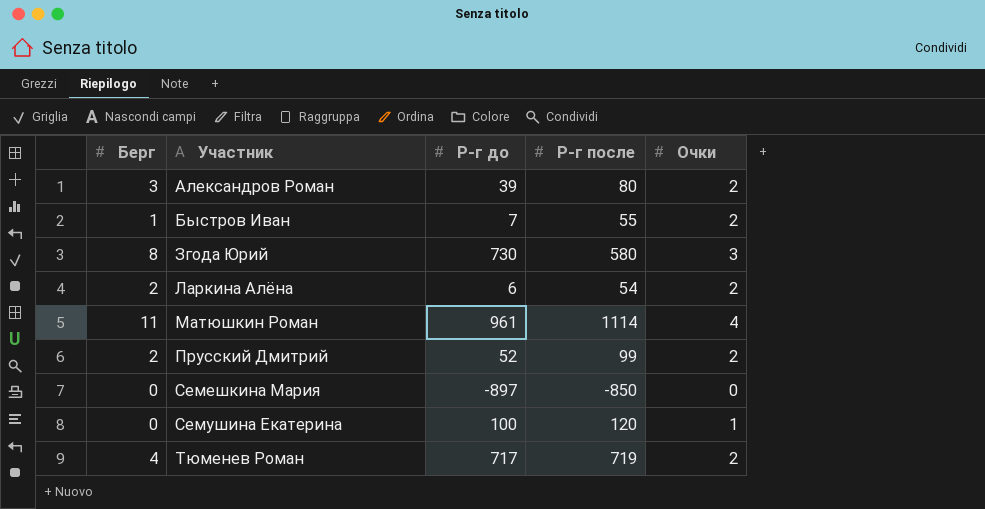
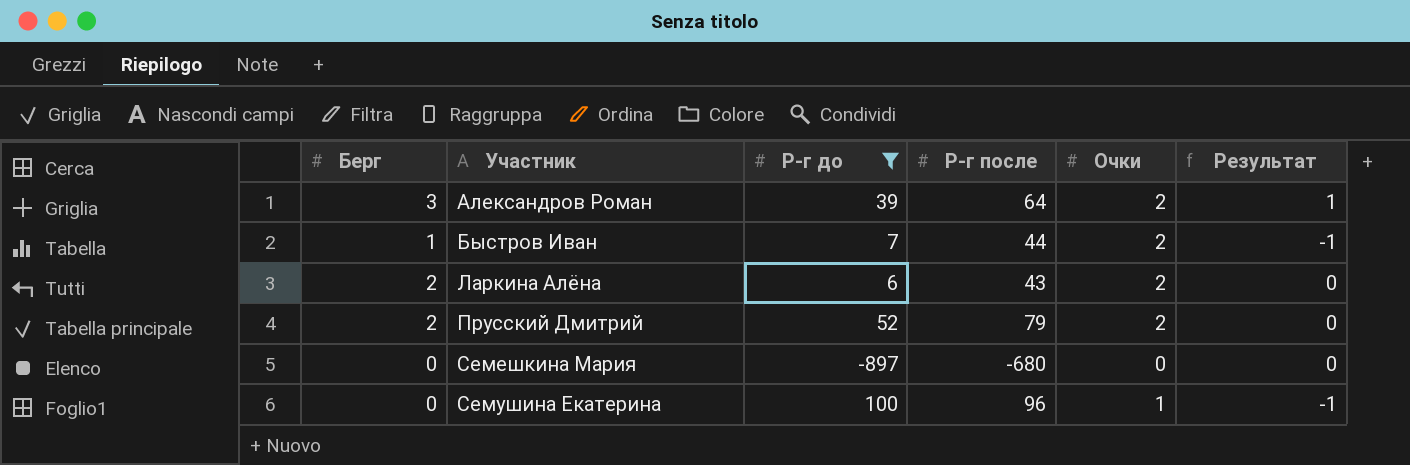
filter: none -> Р-г до <= 100
column Результат | formula: none -> [Берг] - [Очки]
Александров Роман | Р-г после: 80 -> 64
Быстров Иван | Р-г после: 55 -> 44
Ларкина Алёна | Р-г после: 54 -> 43
Прусский Дмитрий | Р-г после: 99 -> 79
Семешкина Мария | Р-г после: -850 -> -680
Семушина Екатерина | Р-г после: 120 -> 96

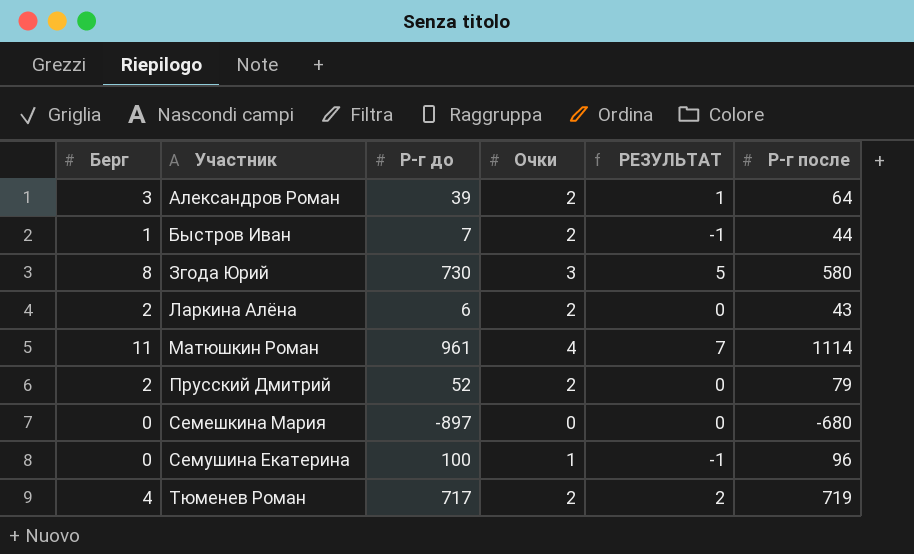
filter: Р-г до <= 100 -> none
column name: Результат -> РЕЗУЛЬТАТ
column Р-г после | position: 4 -> 6

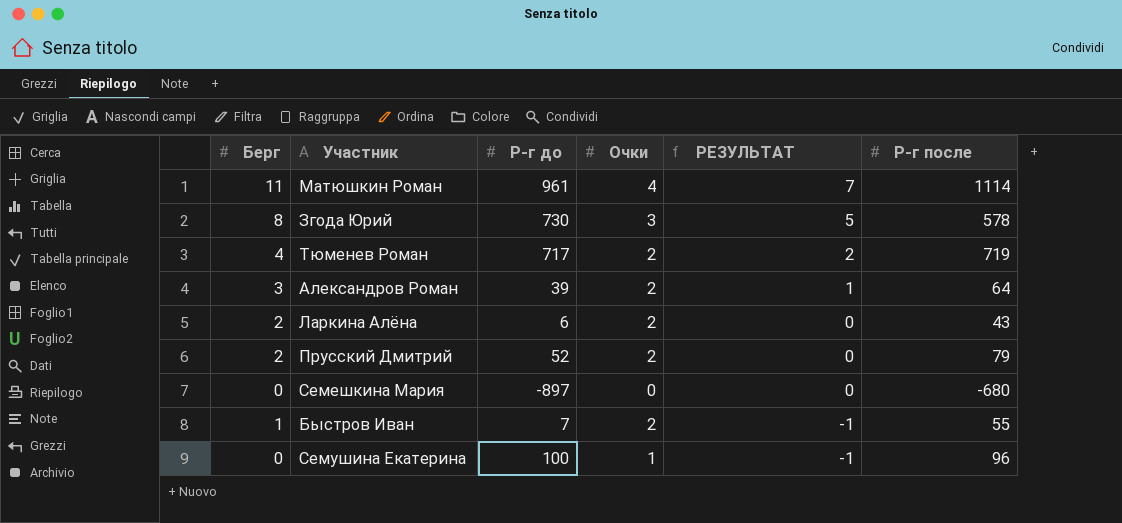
row order: Участник ascending -> РЕЗУЛЬТАТ descending
Згода Юрий | Р-г после: 580 -> 578
Быстров Иван | Р-г после: 44 -> 55

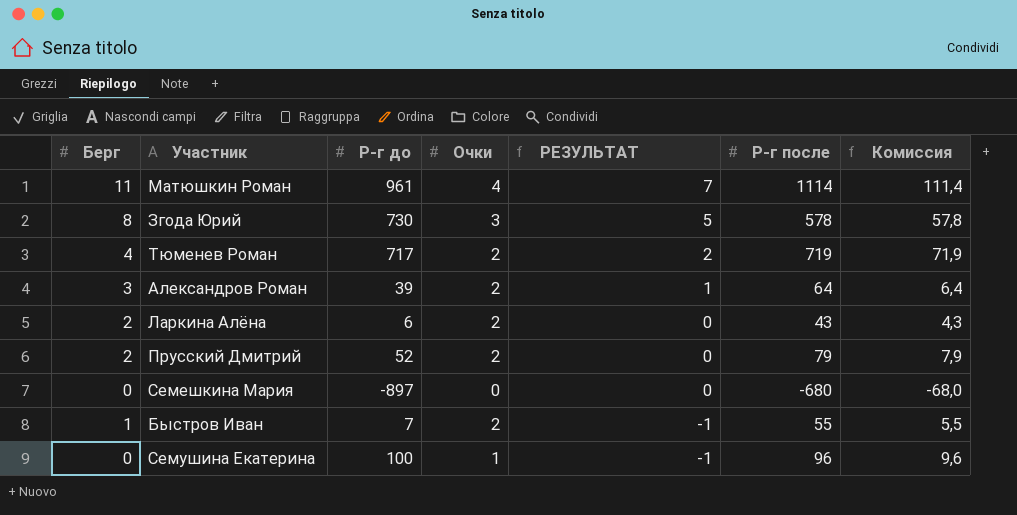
column Комиссия | formula: none -> [Р-г после] * 0,1

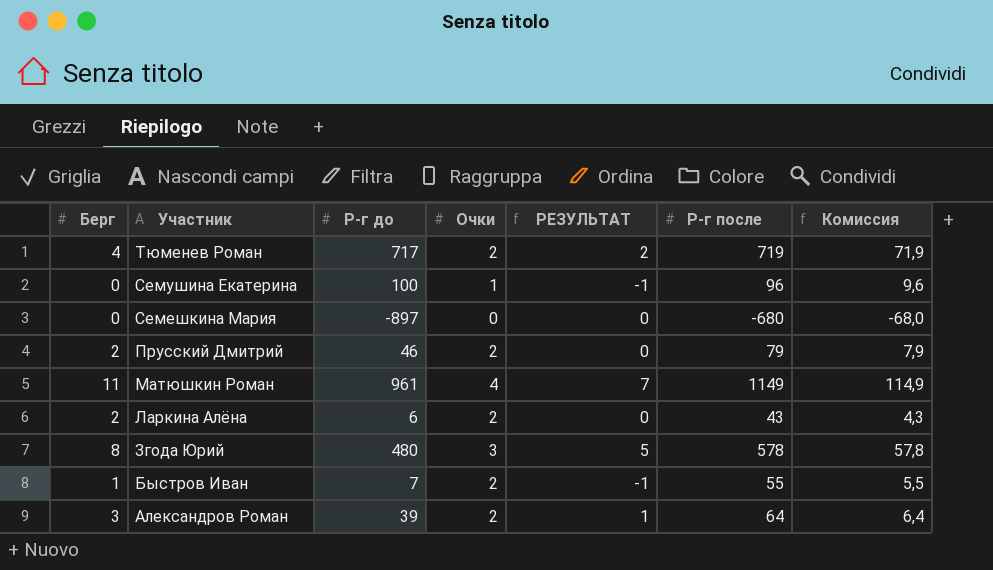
row order: РЕЗУЛЬТАТ descending -> Участник descending
Прусский Дмитрий | Р-г до: 52 -> 46
Матюшкин Роман | Р-г после: 1114 -> 1149
Матюшкин Роман | Комиссия: 111,4 -> 114,9
Згода Юрий | Р-г до: 730 -> 480

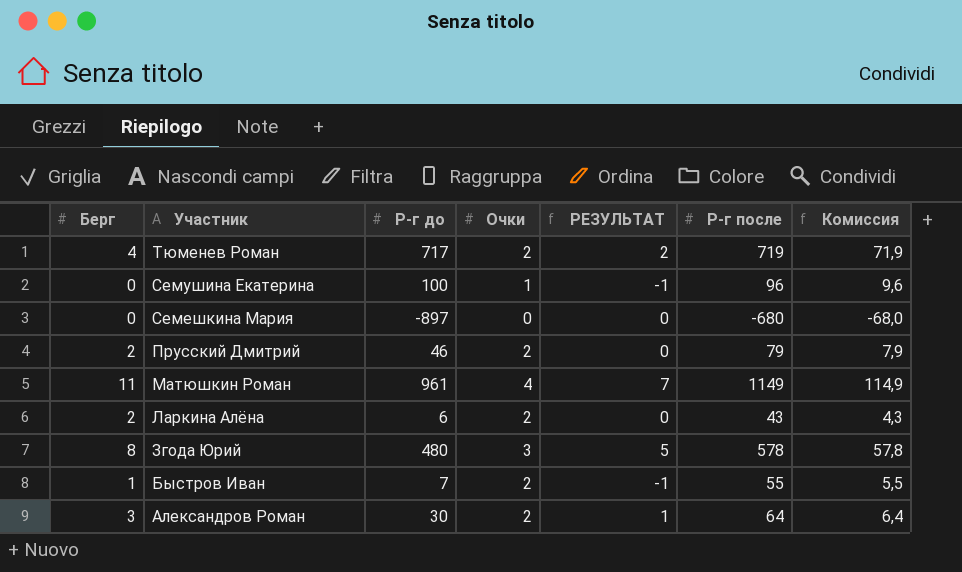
Александров Роман | Р-г до: 39 -> 30

